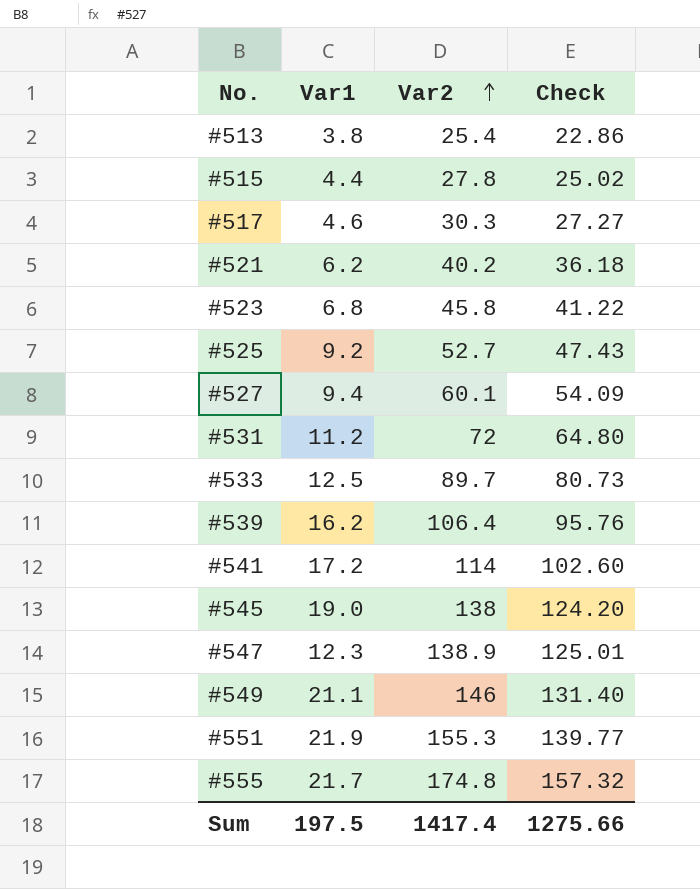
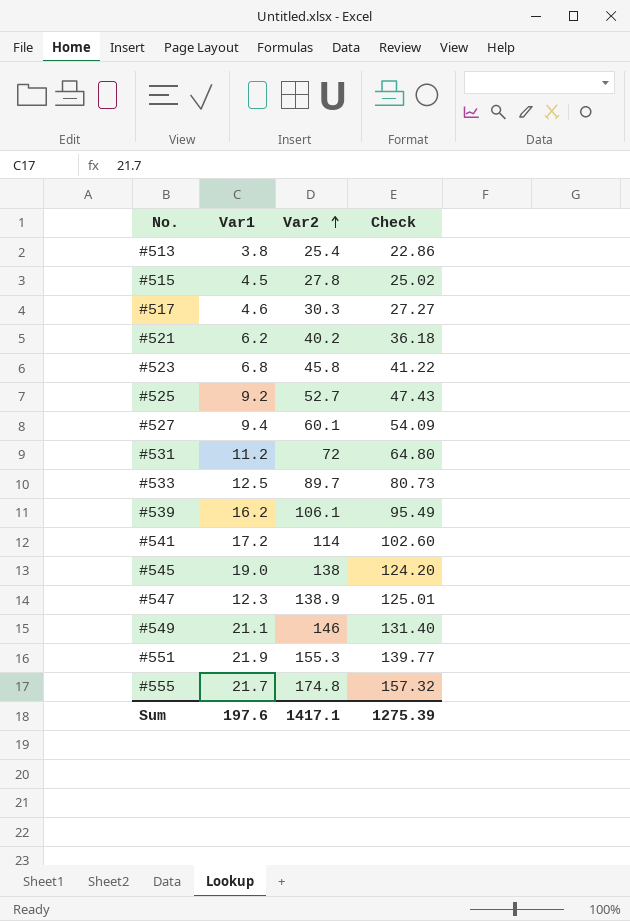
#515 | Var1: 4.4 -> 4.5
#539 | Var2: 106.4 -> 106.1
#539 | Check: 95.76 -> 95.49
Sum | Var1: 197.5 -> 197.6
Sum | Var2: 1417.4 -> 1417.1
Sum | Check: 1275.66 -> 1275.39

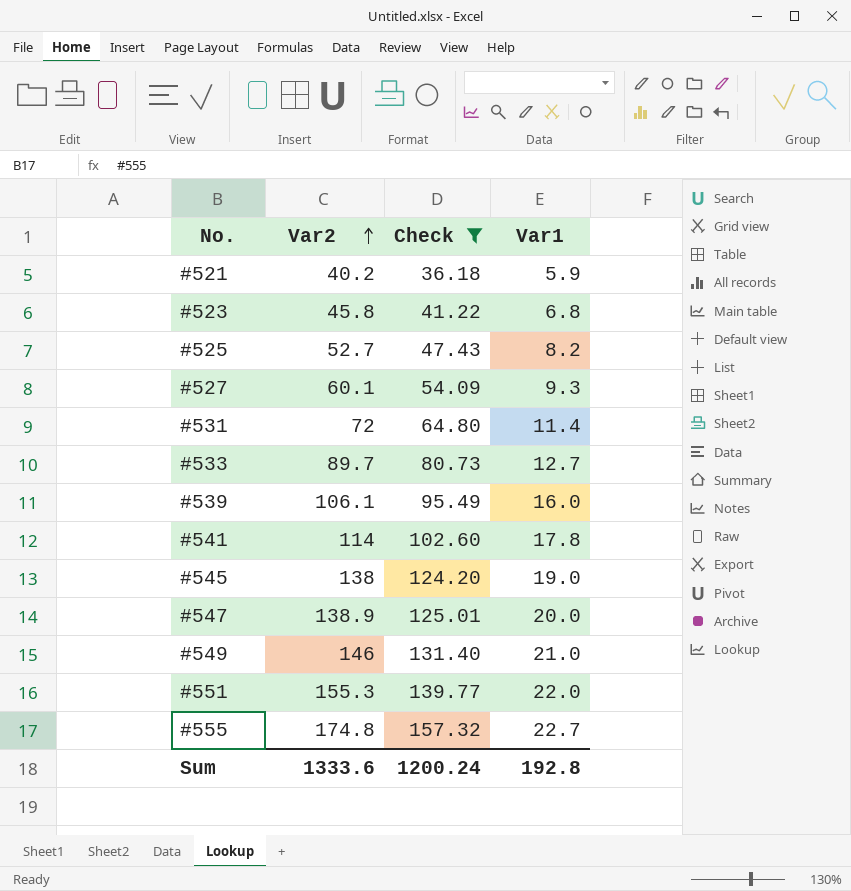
filter: none -> Check >= 36.18
column Var1 | position: 2 -> 4
#521 | Var1: 6.2 -> 5.9
#525 | Var1: 9.2 -> 8.2
#527 | Var1: 9.4 -> 9.3
#531 | Var1: 11.2 -> 11.4
#533 | Var1: 12.5 -> 12.7
#539 | Var1: 16.2 -> 16.0
#541 | Var1: 17.2 -> 17.8
#547 | Var1: 12.3 -> 20.0
#549 | Var1: 21.1 -> 21.0
#551 | Var1: 21.9 -> 22.0
#555 | Var1: 21.7 -> 22.7
Sum | Var2: 1417.1 -> 1333.6
Sum | Check: 1275.39 -> 1200.24
Sum | Var1: 197.6 -> 192.8

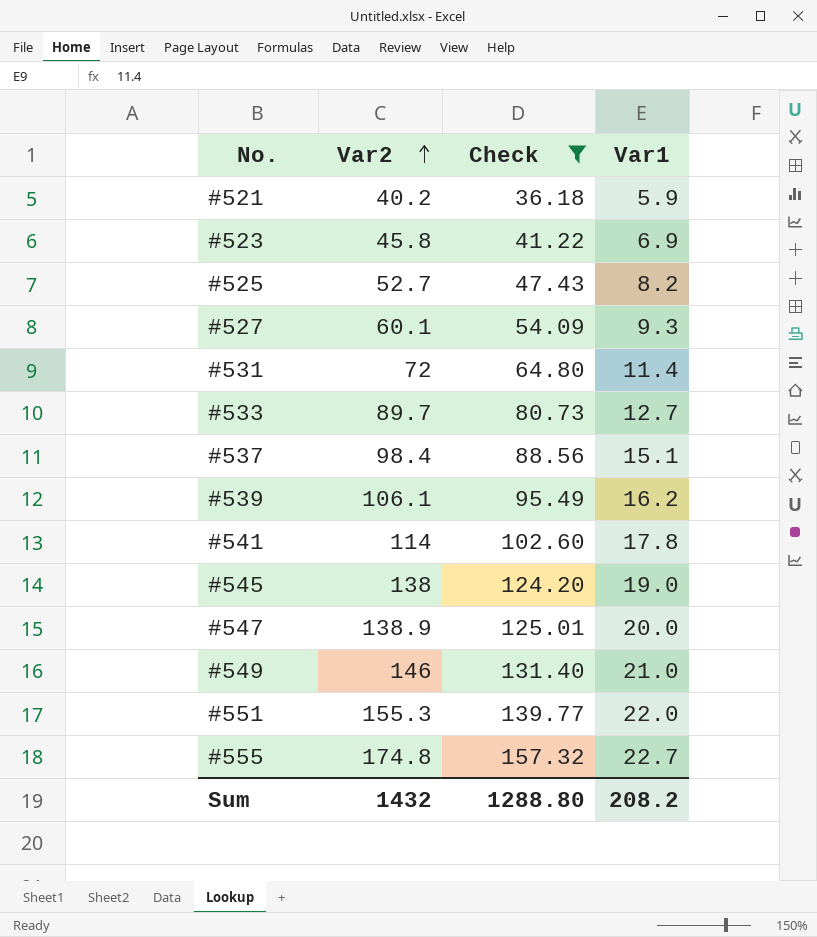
#523 | Var1: 6.8 -> 6.9
row #537: none -> 98.4 | 88.56 | 15.1
#539 | Var1: 16.0 -> 16.2
Sum | Var2: 1333.6 -> 1432
Sum | Check: 1200.24 -> 1288.80
Sum | Var1: 192.8 -> 208.2

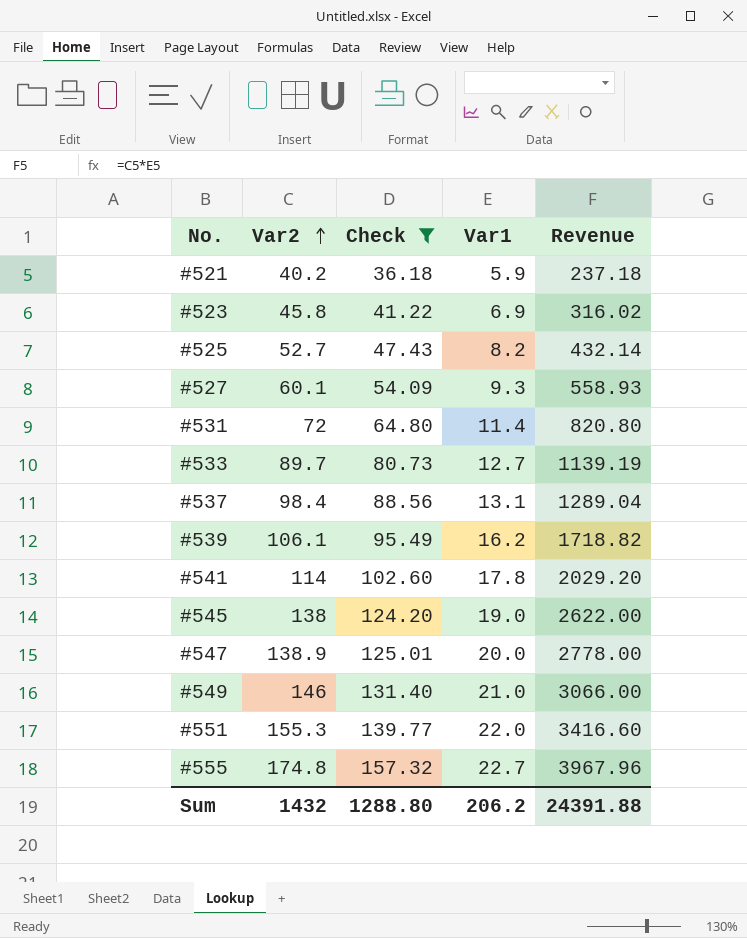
column Revenue | formula: none -> [Var2] * [Var1]
#537 | Var1: 15.1 -> 13.1
Sum | Var1: 208.2 -> 206.2

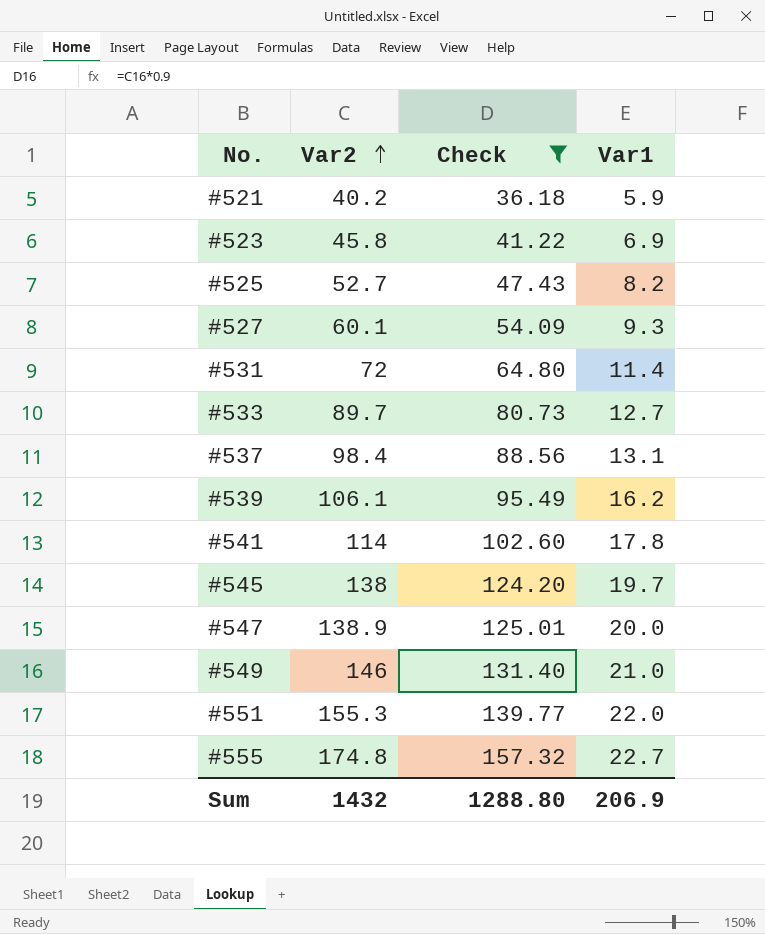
column Revenue | formula: [Var2] * [Var1] -> none
#545 | Var1: 19.0 -> 19.7
Sum | Var1: 206.2 -> 206.9

